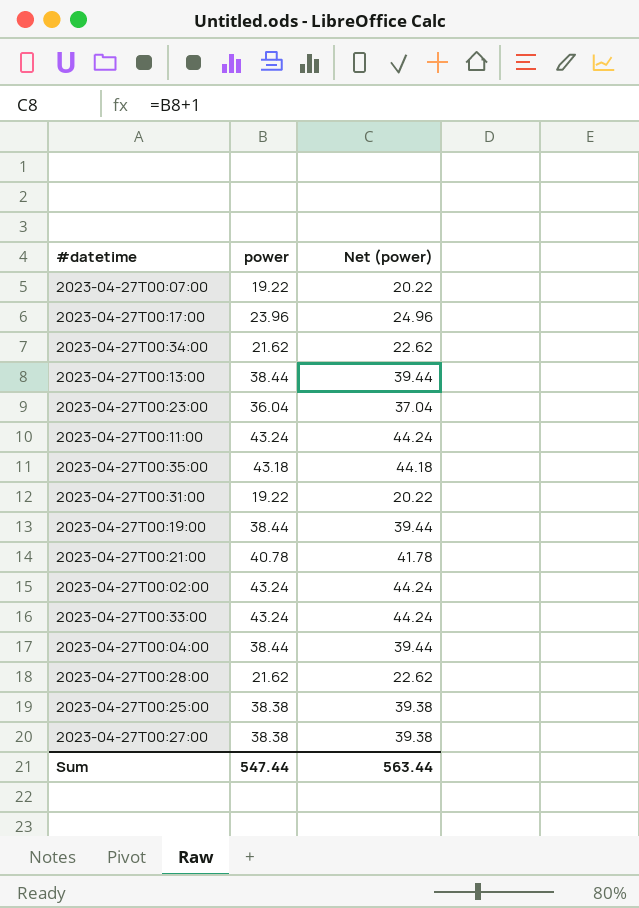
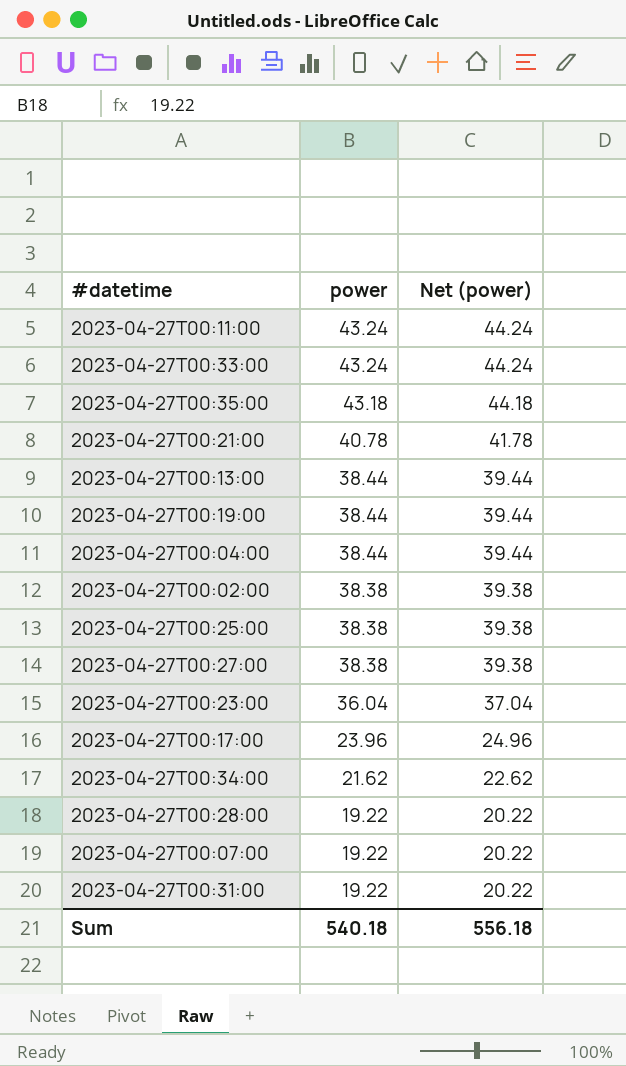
row order: none -> power descending
2023-04-27T00:02:00 | power: 43.24 -> 38.38
2023-04-27T00:02:00 | Net (power): 44.24 -> 39.38
2023-04-27T00:28:00 | power: 21.62 -> 19.22
2023-04-27T00:28:00 | Net (power): 22.62 -> 20.22
Sum | power: 547.44 -> 540.18
Sum | Net (power): 563.44 -> 556.18

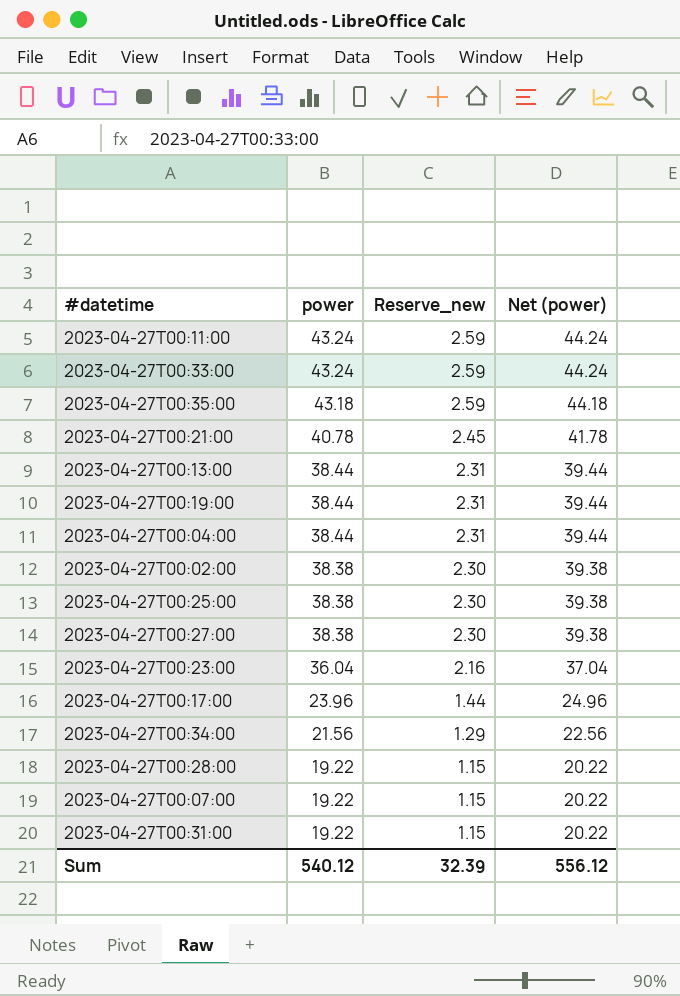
column Reserve_new | formula: none -> [power] * 0.06
2023-04-27T00:34:00 | power: 21.62 -> 21.56
2023-04-27T00:34:00 | Net (power): 22.62 -> 22.56
Sum | power: 540.18 -> 540.12
Sum | Net (power): 556.18 -> 556.12

